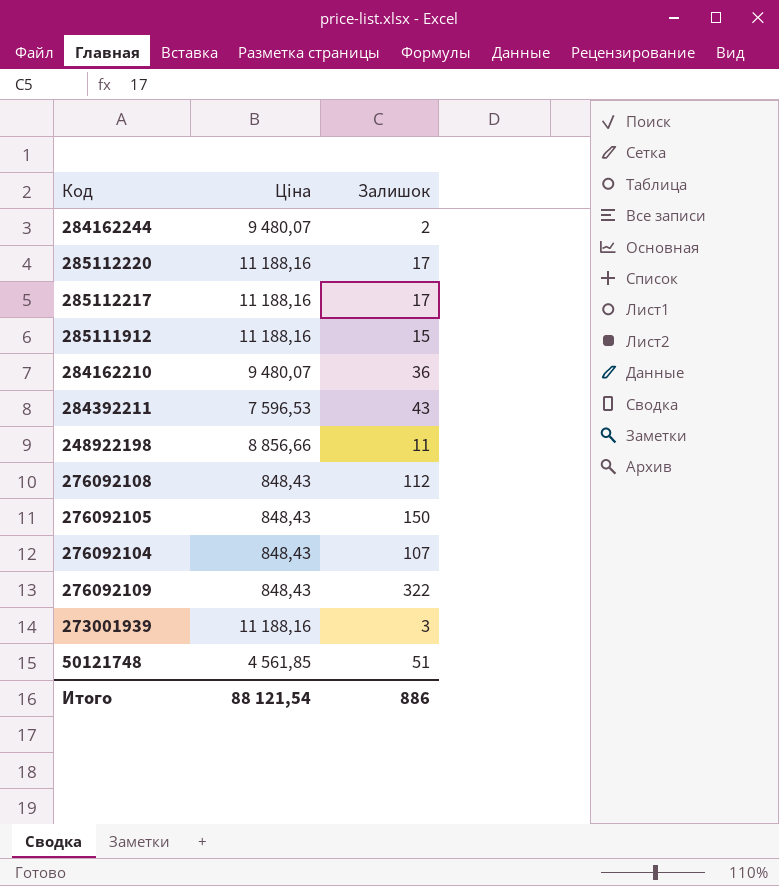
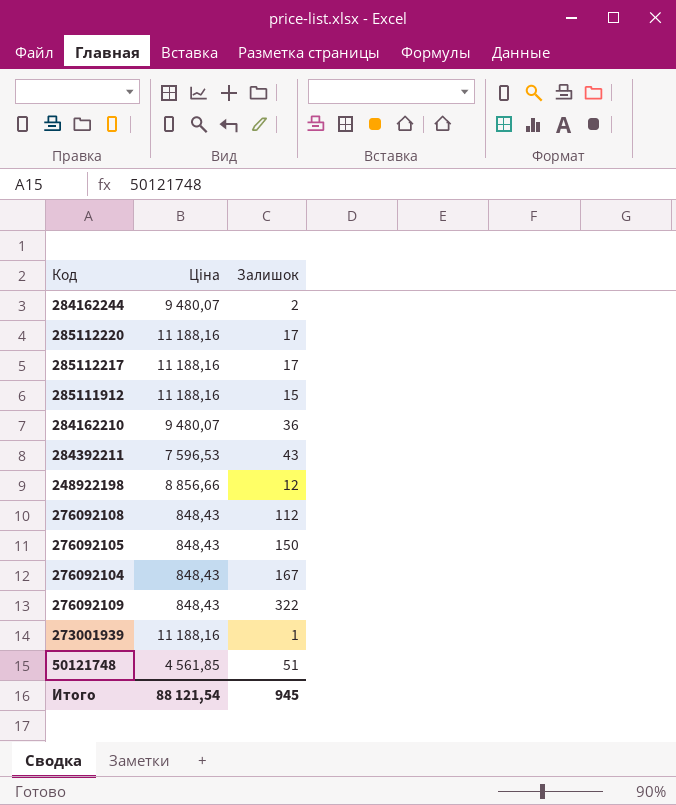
248922198 | Залишок: 11 -> 12
276092104 | Залишок: 107 -> 167
273001939 | Залишок: 3 -> 1
Итого | Залишок: 886 -> 945

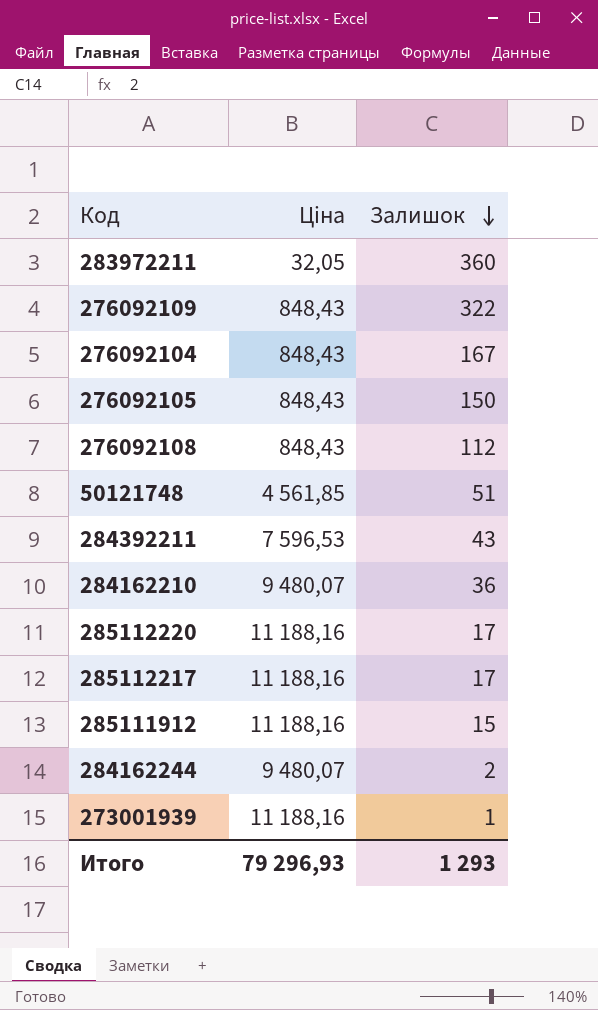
row order: none -> Залишок descending
row 248922198: 8 856,66 | 12 -> none
row 283972211: none -> 32,05 | 360
Итого | Ціна: 88 121,54 -> 79 296,93
Итого | Залишок: 945 -> 1 293

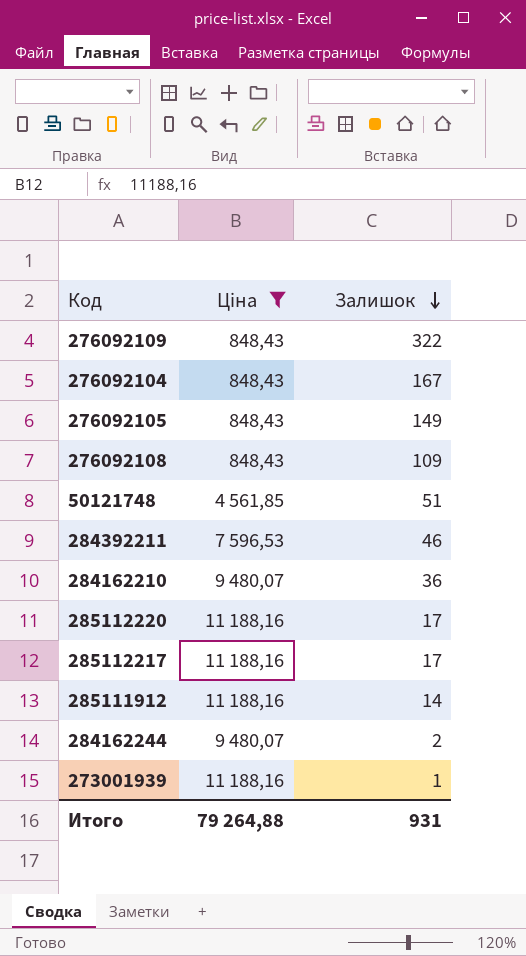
filter: none -> Ціна != 32,05
276092105 | Залишок: 150 -> 149
276092108 | Залишок: 112 -> 109
284392211 | Залишок: 43 -> 46
285111912 | Залишок: 15 -> 14
Итого | Ціна: 79 296,93 -> 79 264,88
Итого | Залишок: 1 293 -> 931

